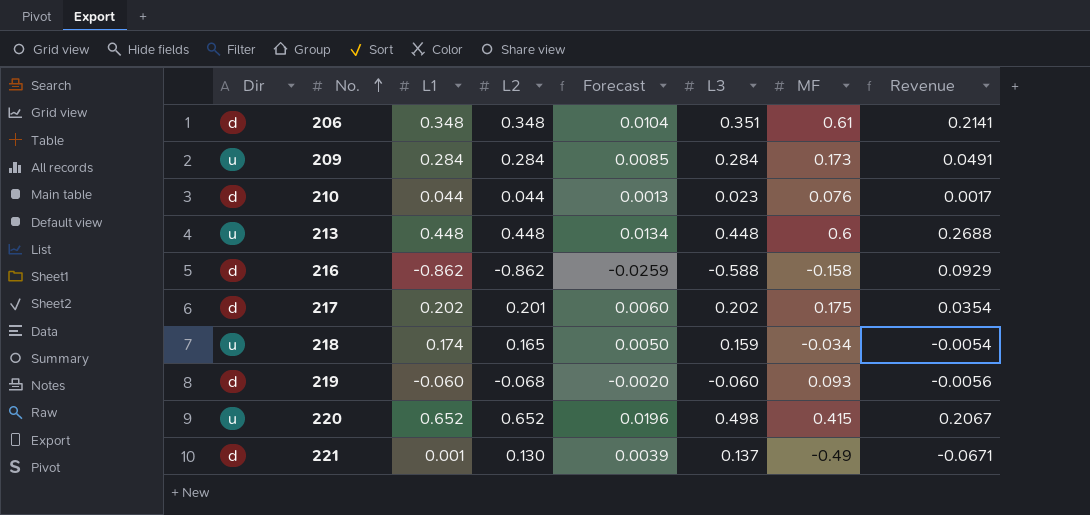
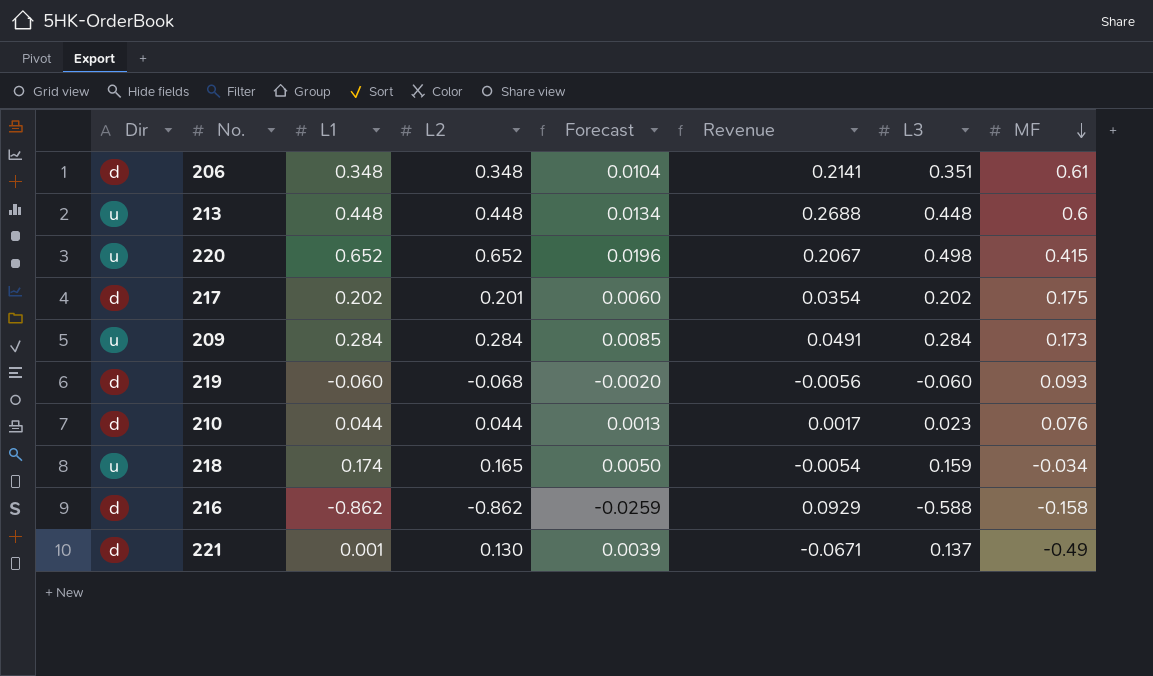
row order: No. ascending -> MF descending
column Revenue | position: 8 -> 6

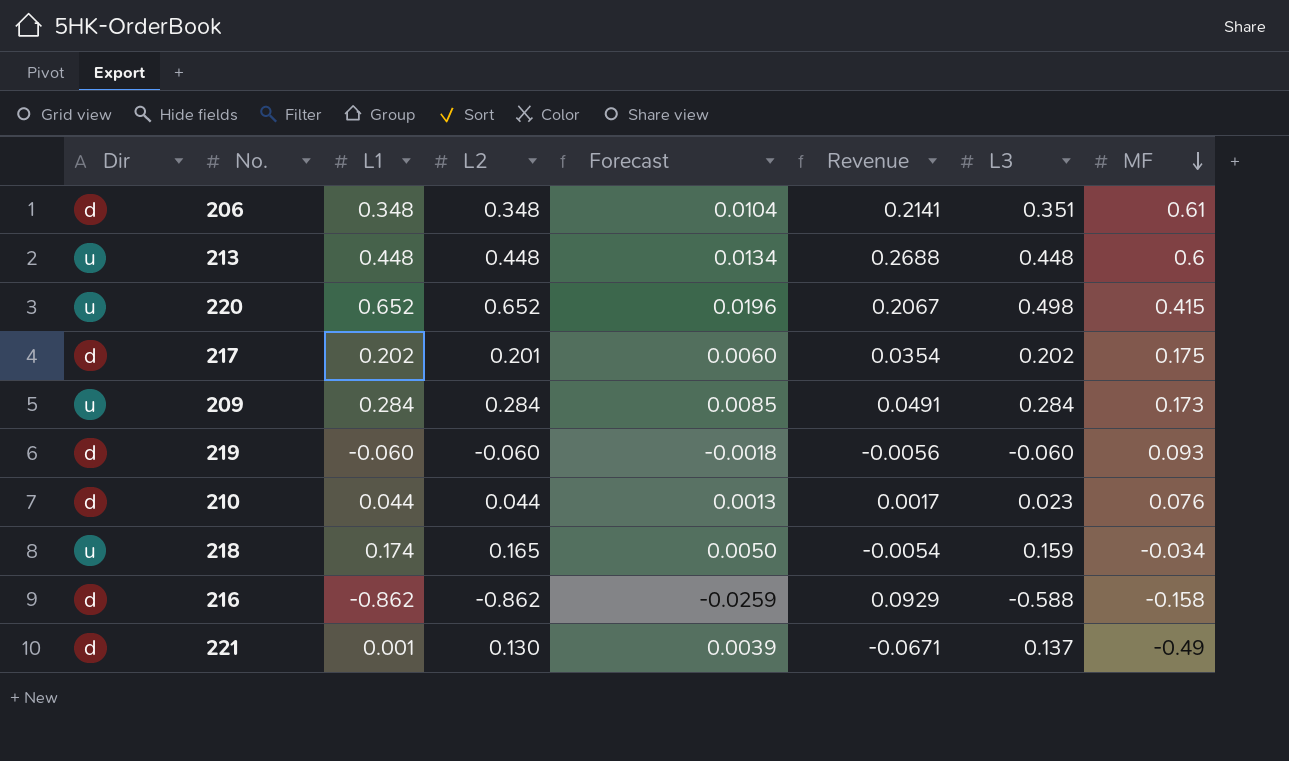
219 | L2: -0.068 -> -0.060
219 | Forecast: -0.0020 -> -0.0018

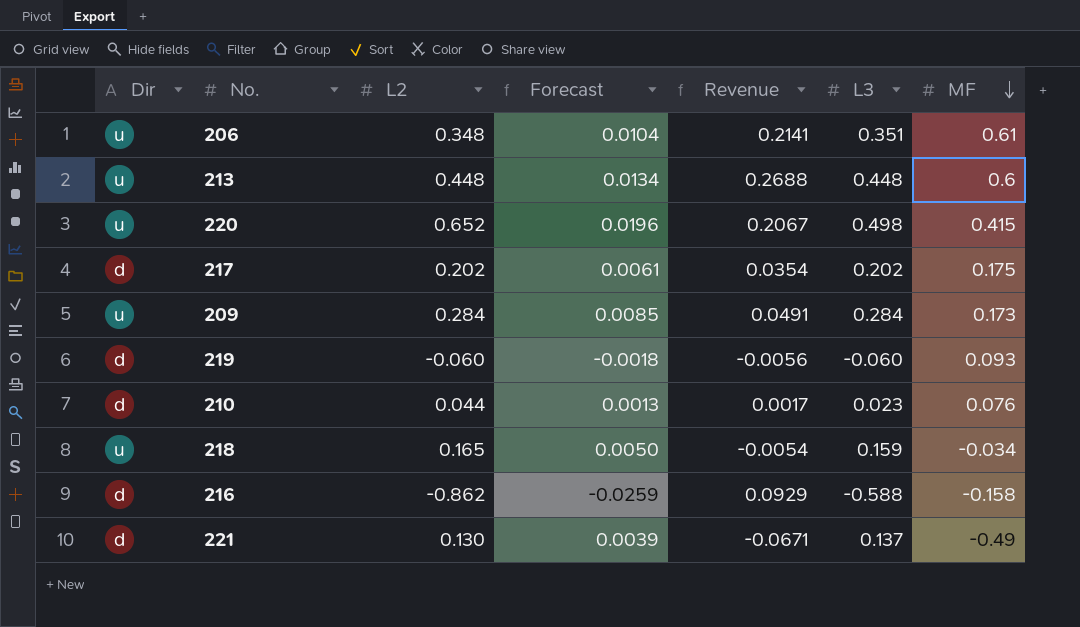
column L1 | position: 3 -> none
206 | Dir: d -> u
217 | L2: 0.201 -> 0.202
217 | Forecast: 0.0060 -> 0.0061

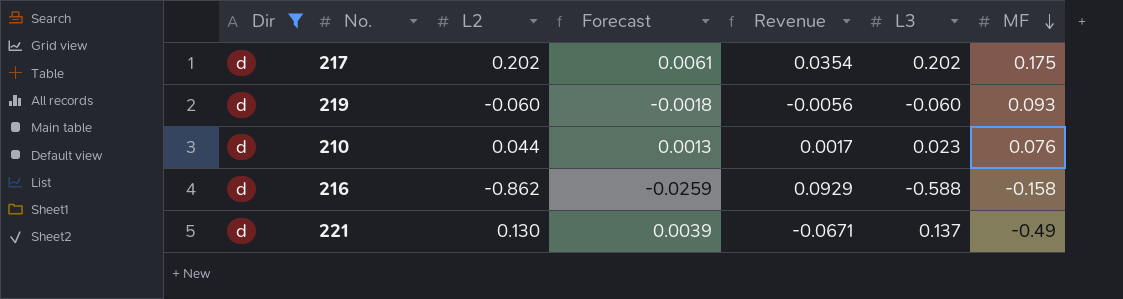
filter: none -> Dir = d

